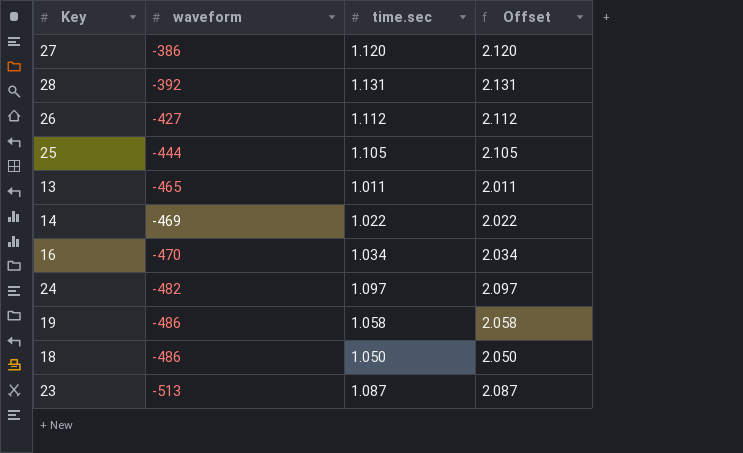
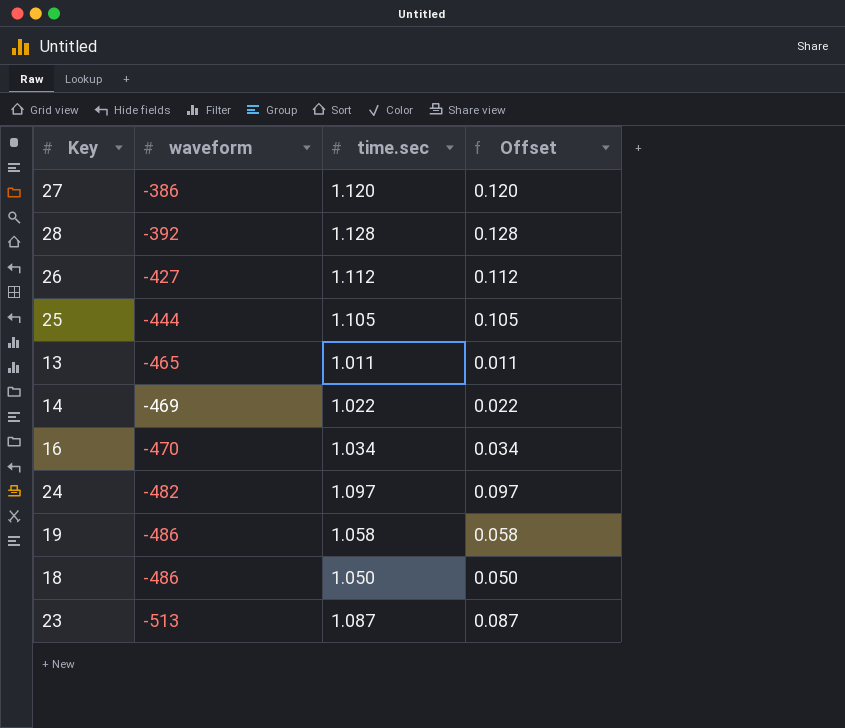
column Offset | formula: [time.sec] + 1 -> [time.sec] - 1
28 | time.sec: 1.131 -> 1.128

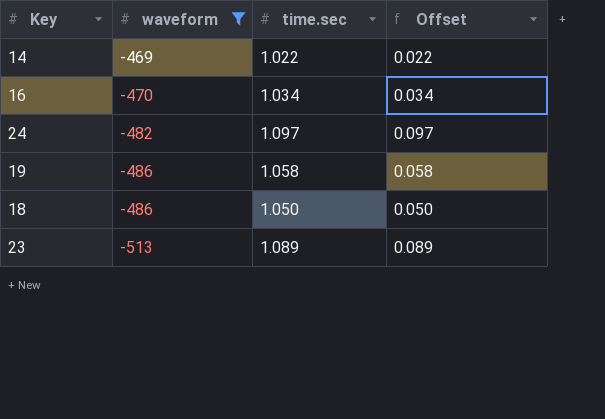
filter: none -> waveform <= -469
23 | time.sec: 1.087 -> 1.089
23 | Offset: 0.087 -> 0.089

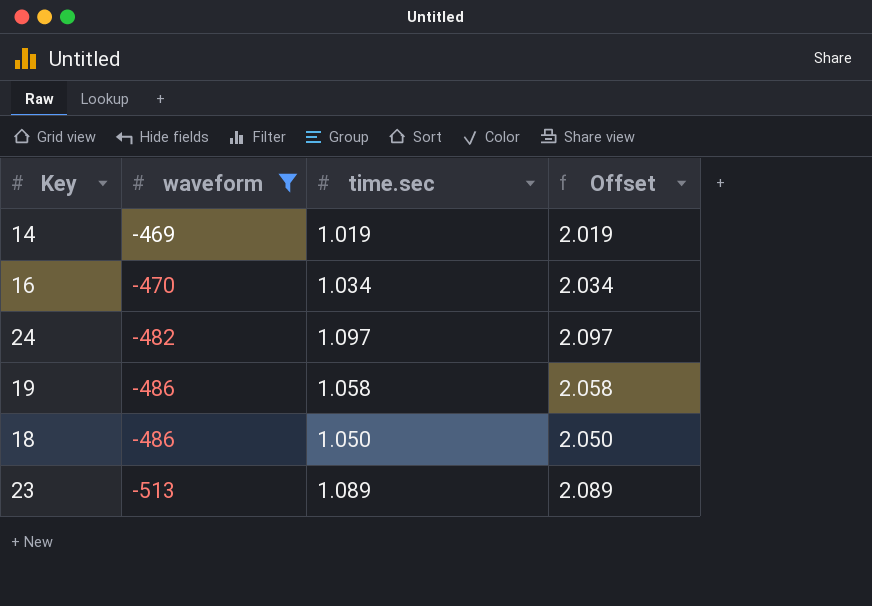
column Offset | formula: [time.sec] - 1 -> [time.sec] + 1
14 | time.sec: 1.022 -> 1.019

